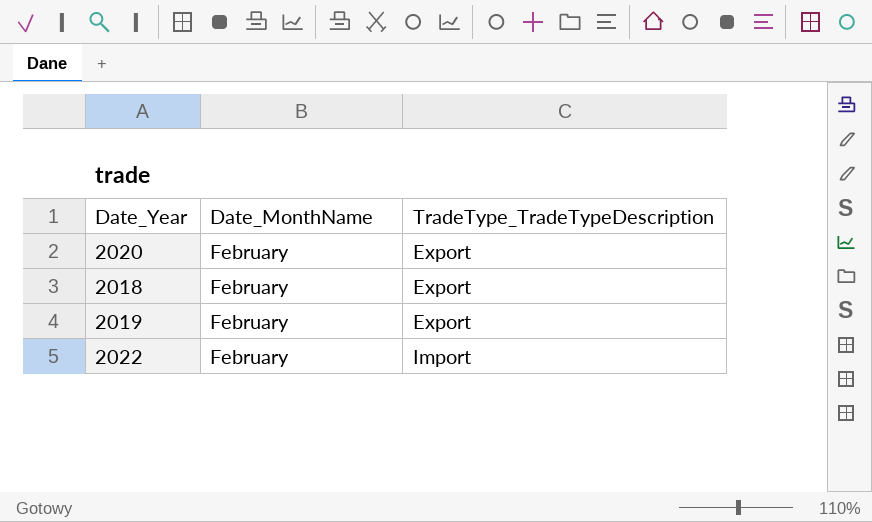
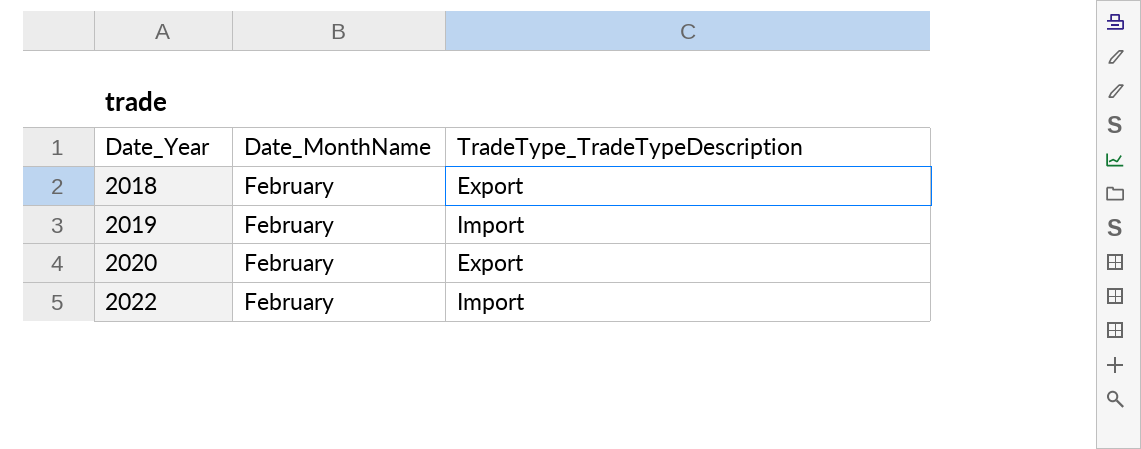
row order: TradeType_TradeTypeDescription ascending -> Date_Year ascending
2019 | TradeType_TradeTypeDescription: Export -> Import

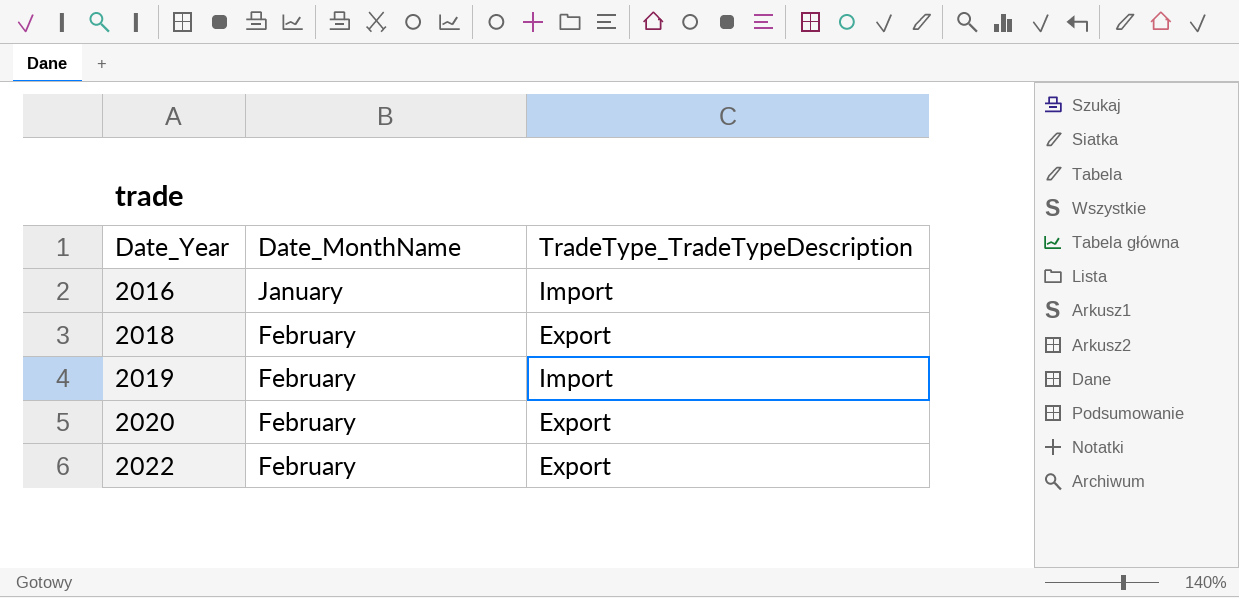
row 2016: none -> January | Import
2022 | TradeType_TradeTypeDescription: Import -> Export

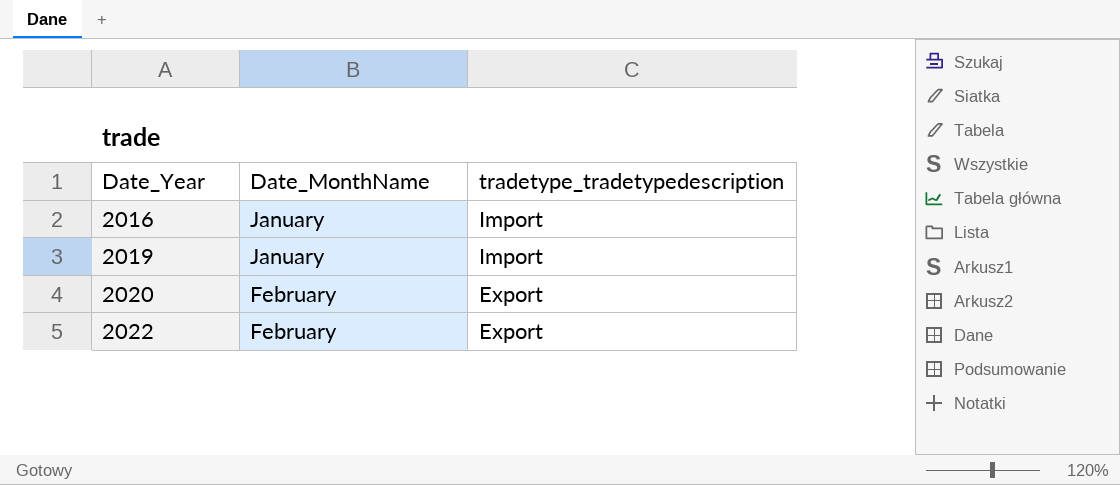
column name: TradeType_TradeTypeDescription -> tradetype_tradetypedescription
row 2018: February | Export -> none
2019 | Date_MonthName: February -> January

